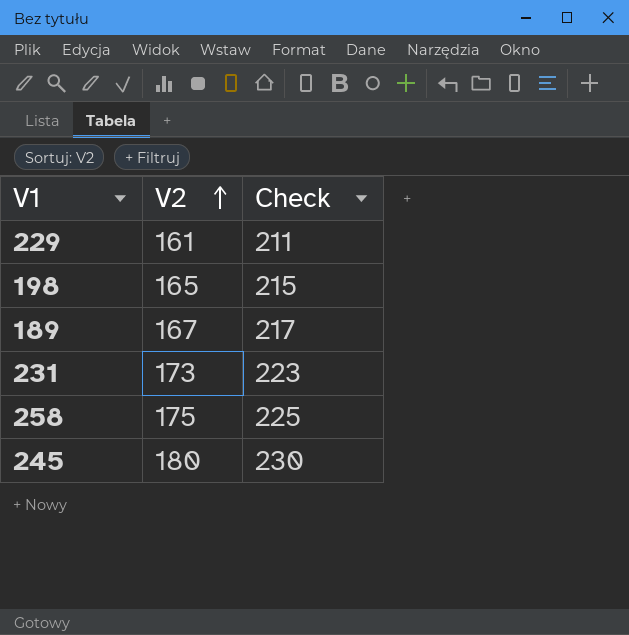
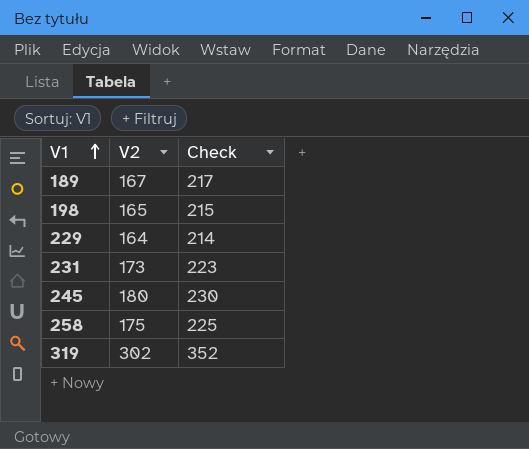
row order: V2 ascending -> V1 ascending
229 | V2: 161 -> 164
229 | Check: 211 -> 214
row 319: none -> 302 | 352

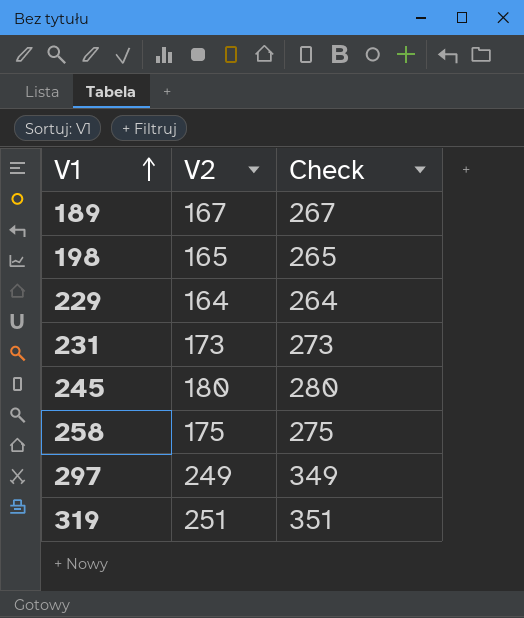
column Check | formula: [V2] + 50 -> [V2] + 100
row 297: none -> 249 | 349
319 | V2: 302 -> 251

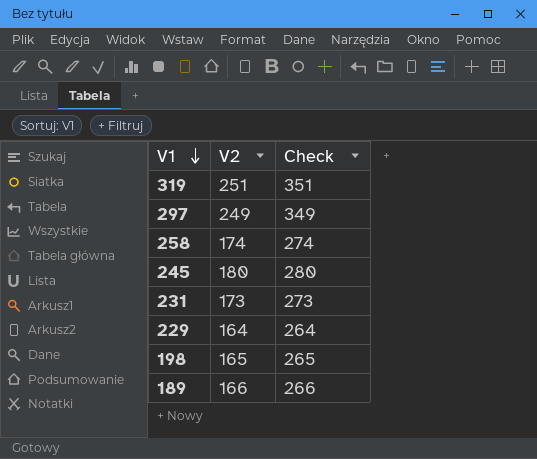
row order: V1 ascending -> V1 descending
258 | V2: 175 -> 174
258 | Check: 275 -> 274
189 | V2: 167 -> 166
189 | Check: 267 -> 266

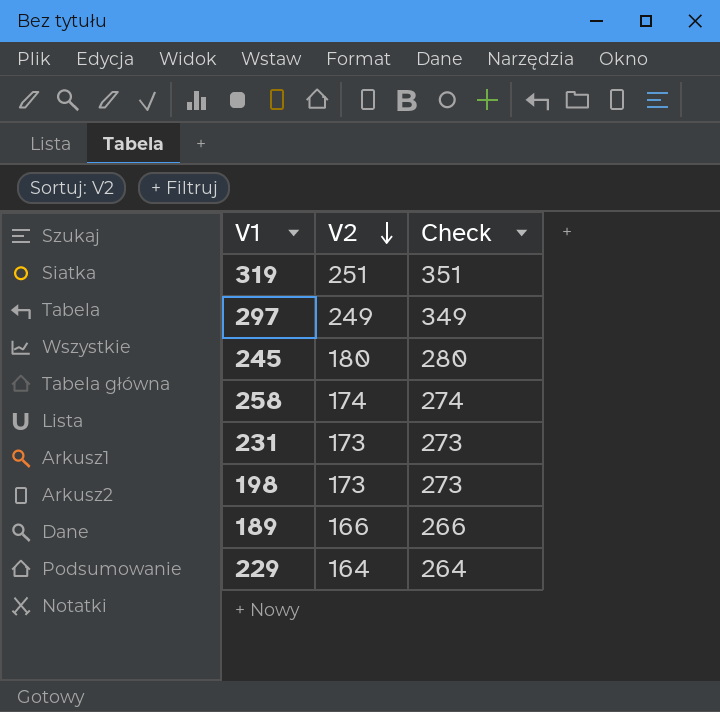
row order: V1 descending -> V2 descending
198 | V2: 165 -> 173
198 | Check: 265 -> 273

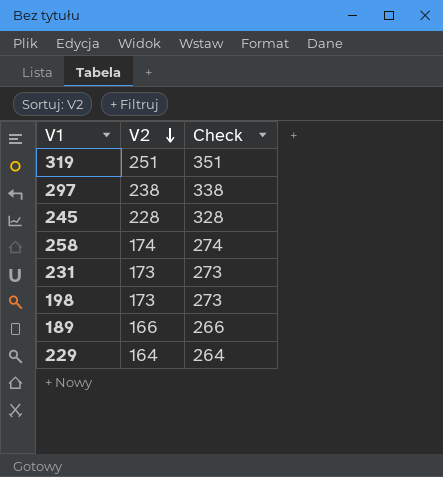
297 | V2: 249 -> 238
297 | Check: 349 -> 338
245 | V2: 180 -> 228
245 | Check: 280 -> 328

